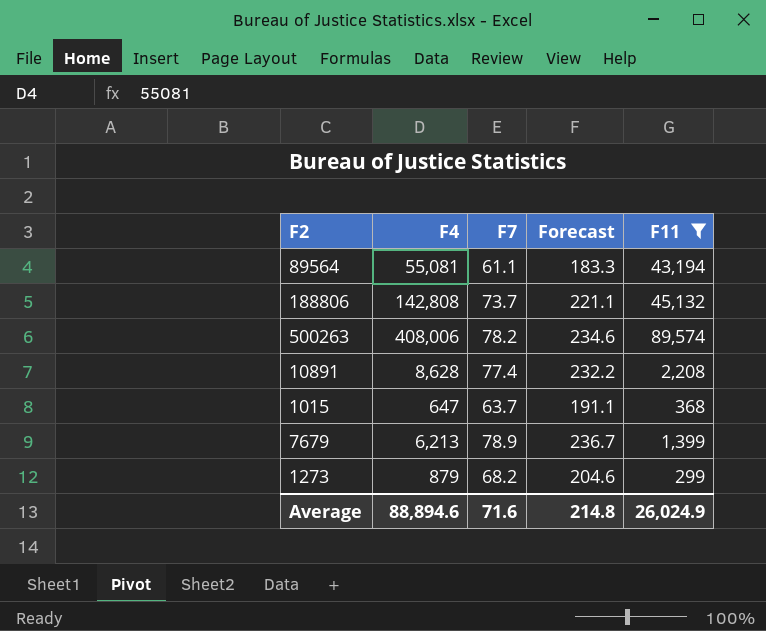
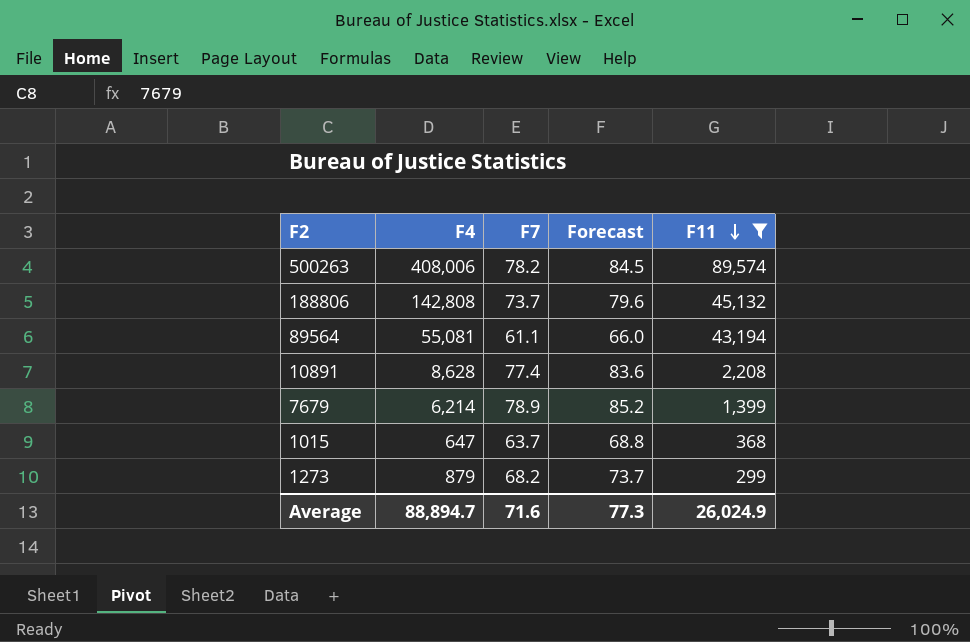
row order: none -> F11 descending
column Forecast | formula: [F7] * 3 -> [F7] * 1.08
7679 | F4: 6,213 -> 6,214
Average | F4: 88,894.6 -> 88,894.7
Average | Forecast: 214.8 -> 77.3

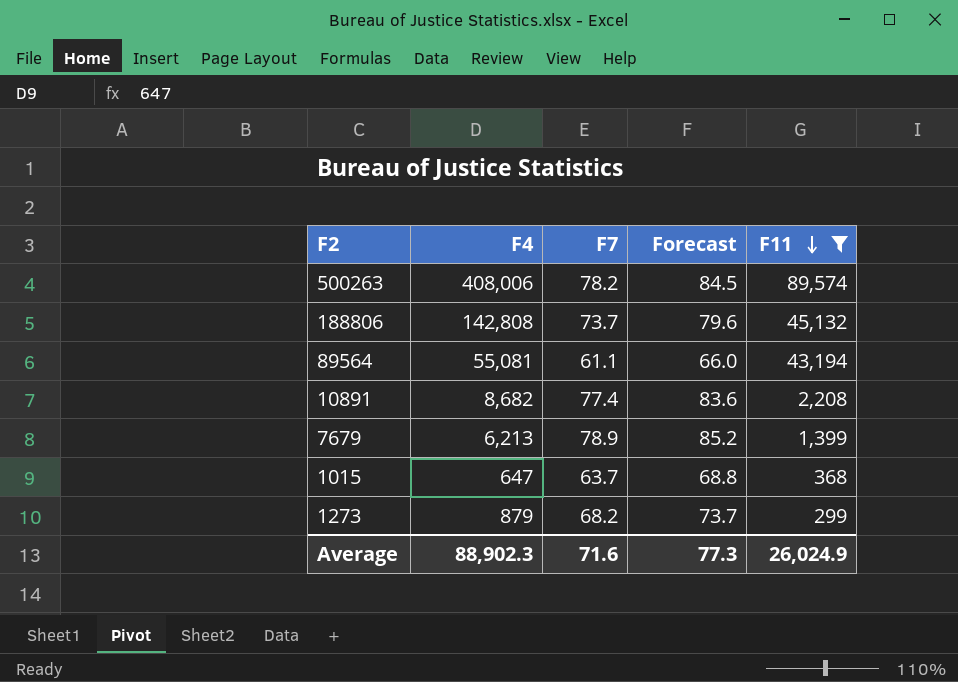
10891 | F4: 8,628 -> 8,682
7679 | F4: 6,214 -> 6,213
Average | F4: 88,894.7 -> 88,902.3

